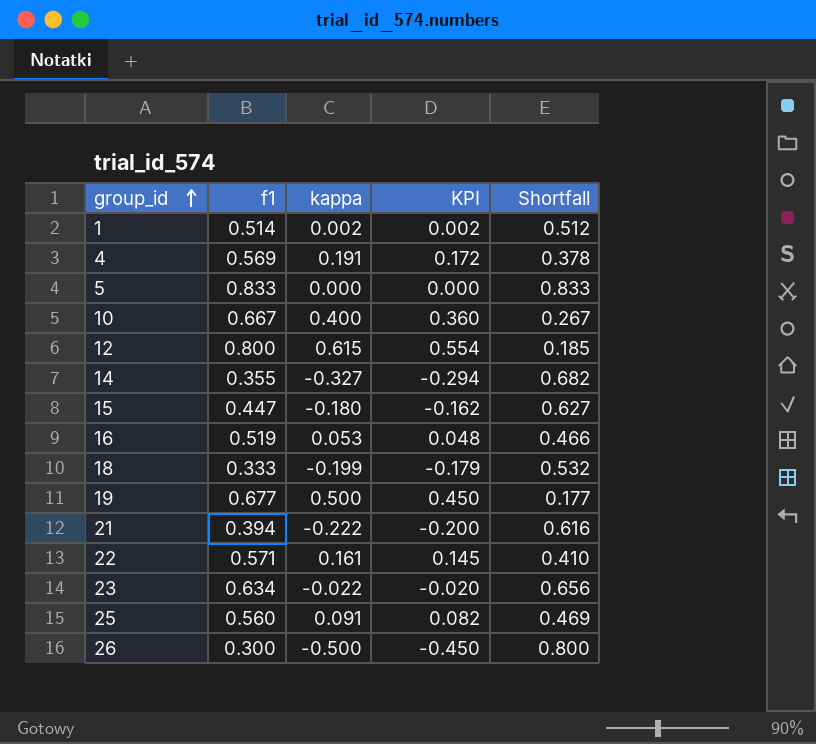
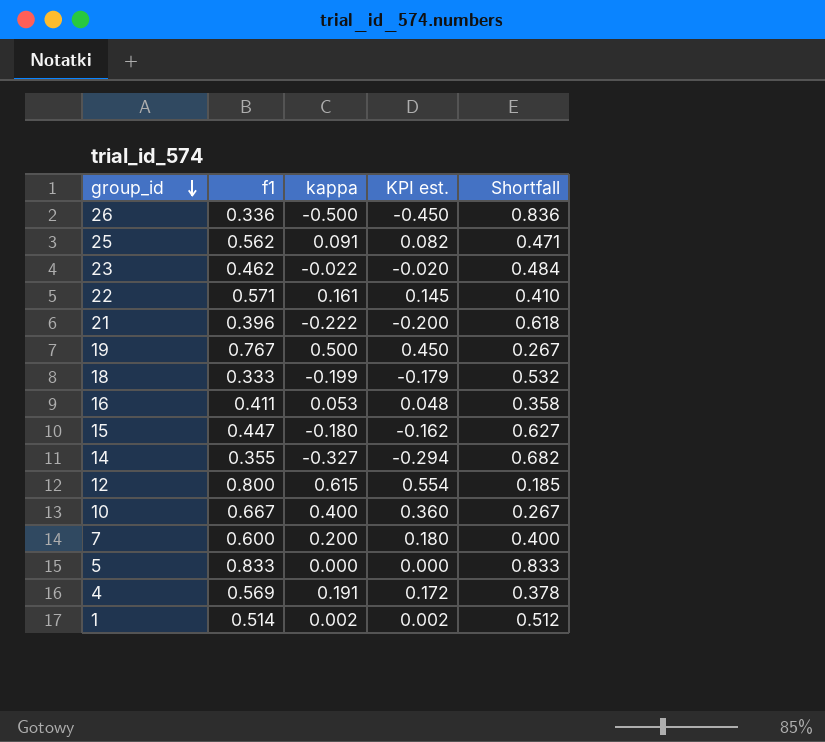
row order: group_id ascending -> group_id descending
column name: KPI -> KPI est.
26 | f1: 0.300 -> 0.336
26 | Shortfall: 0.800 -> 0.836
25 | f1: 0.560 -> 0.562
25 | Shortfall: 0.469 -> 0.471
23 | f1: 0.634 -> 0.462
23 | Shortfall: 0.656 -> 0.484
21 | f1: 0.394 -> 0.396
21 | Shortfall: 0.616 -> 0.618
19 | f1: 0.677 -> 0.767
19 | Shortfall: 0.177 -> 0.267
16 | f1: 0.519 -> 0.411
16 | Shortfall: 0.466 -> 0.358
row 7: none -> 0.600 | 0.200 | 0.180 | 0.400

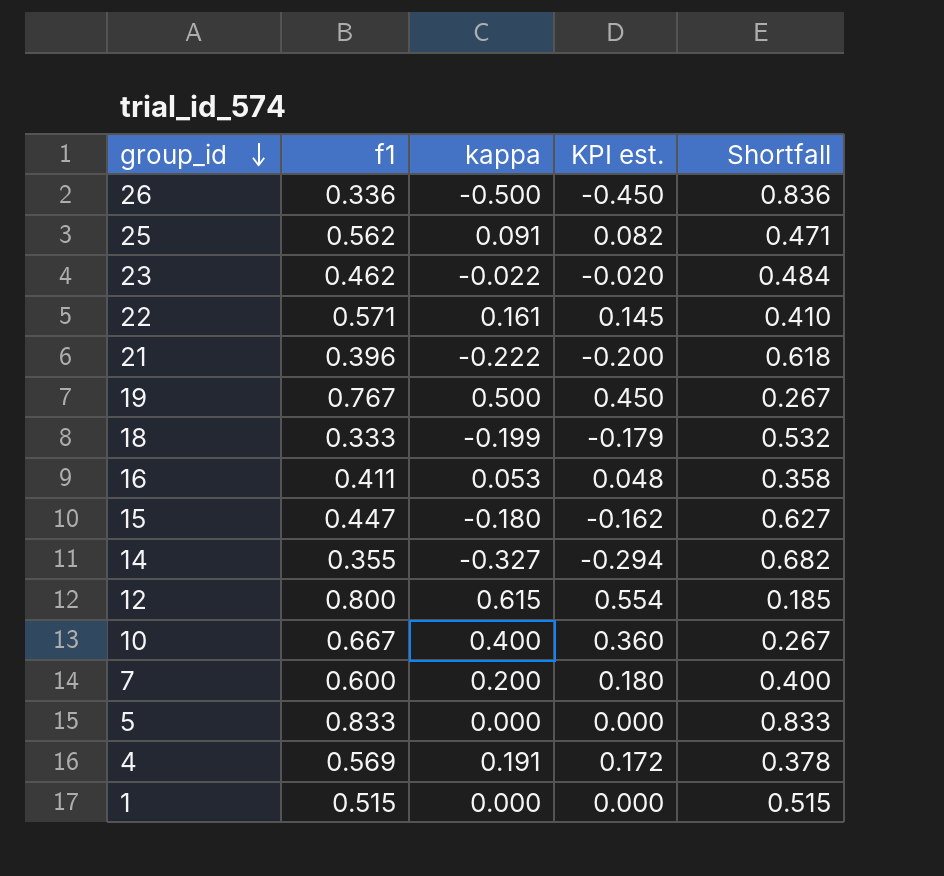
1 | f1: 0.514 -> 0.515
1 | kappa: 0.002 -> 0.000
1 | KPI est.: 0.002 -> 0.000
1 | Shortfall: 0.512 -> 0.515

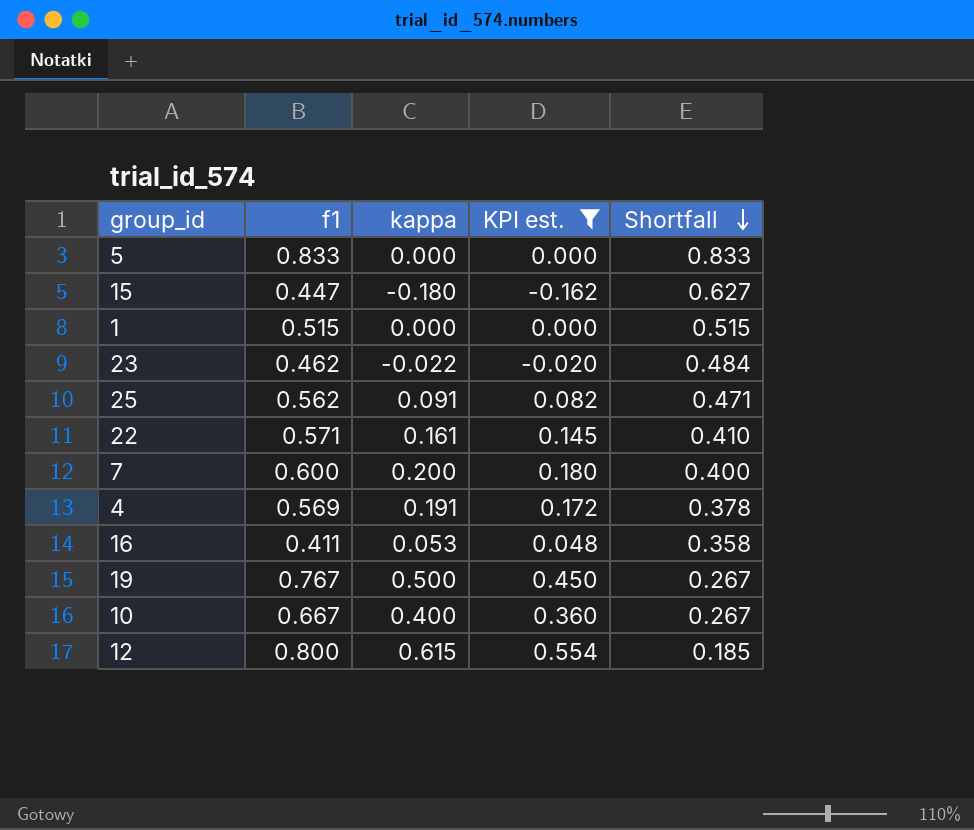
filter: none -> KPI est. >= -0.162
row order: group_id descending -> Shortfall descending

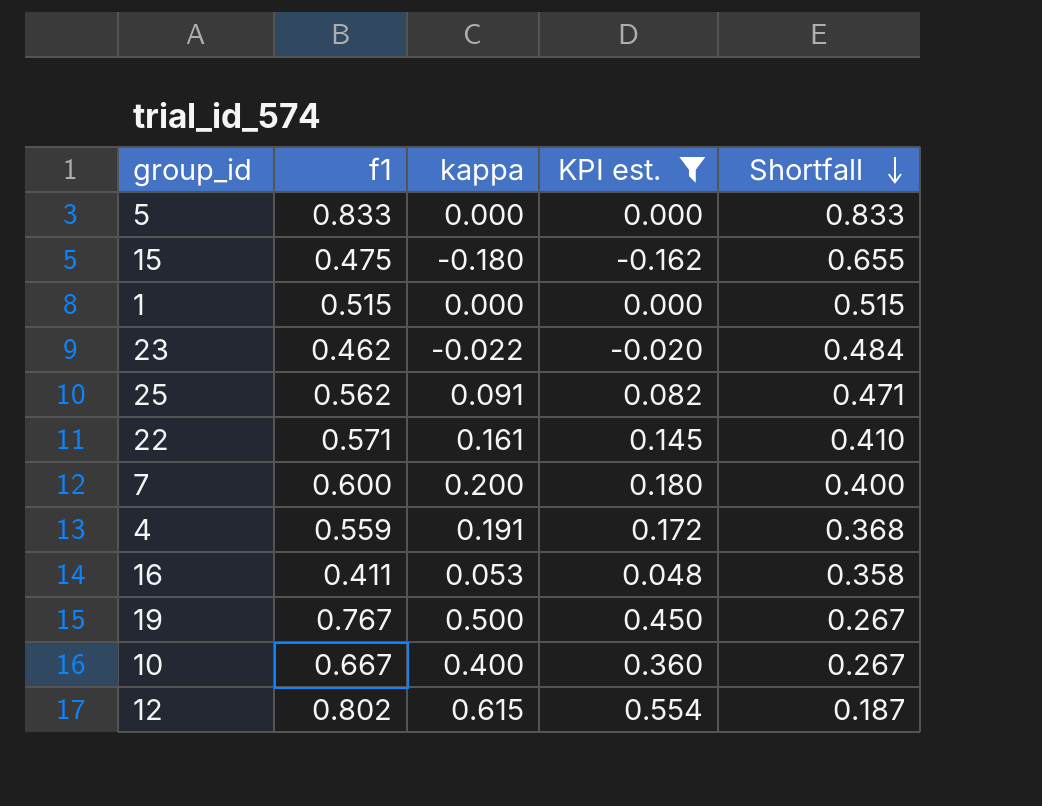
15 | f1: 0.447 -> 0.475
15 | Shortfall: 0.627 -> 0.655
4 | f1: 0.569 -> 0.559
4 | Shortfall: 0.378 -> 0.368
12 | f1: 0.800 -> 0.802
12 | Shortfall: 0.185 -> 0.187

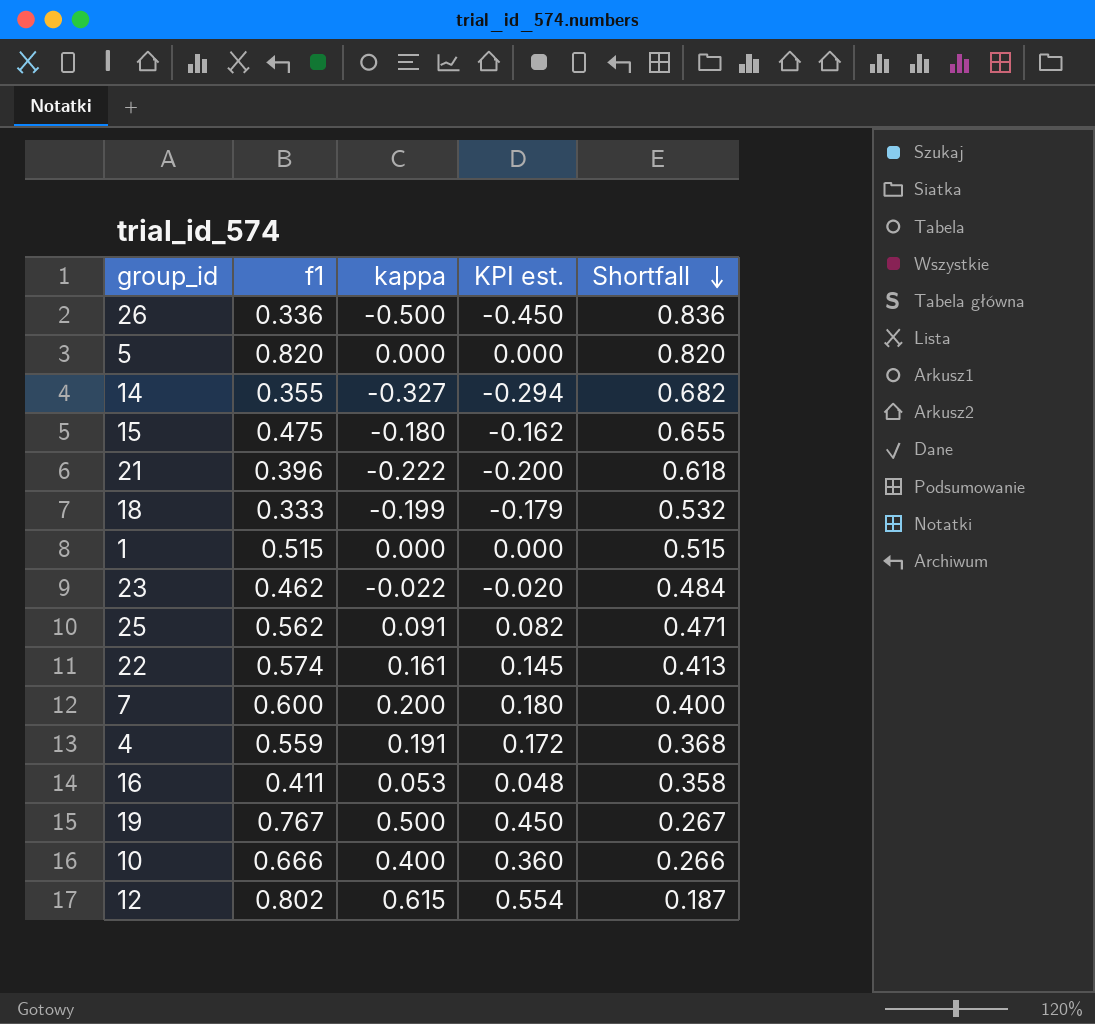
filter: KPI est. >= -0.162 -> none
5 | f1: 0.833 -> 0.820
5 | Shortfall: 0.833 -> 0.820
22 | f1: 0.571 -> 0.574
22 | Shortfall: 0.410 -> 0.413
10 | f1: 0.667 -> 0.666
10 | Shortfall: 0.267 -> 0.266

